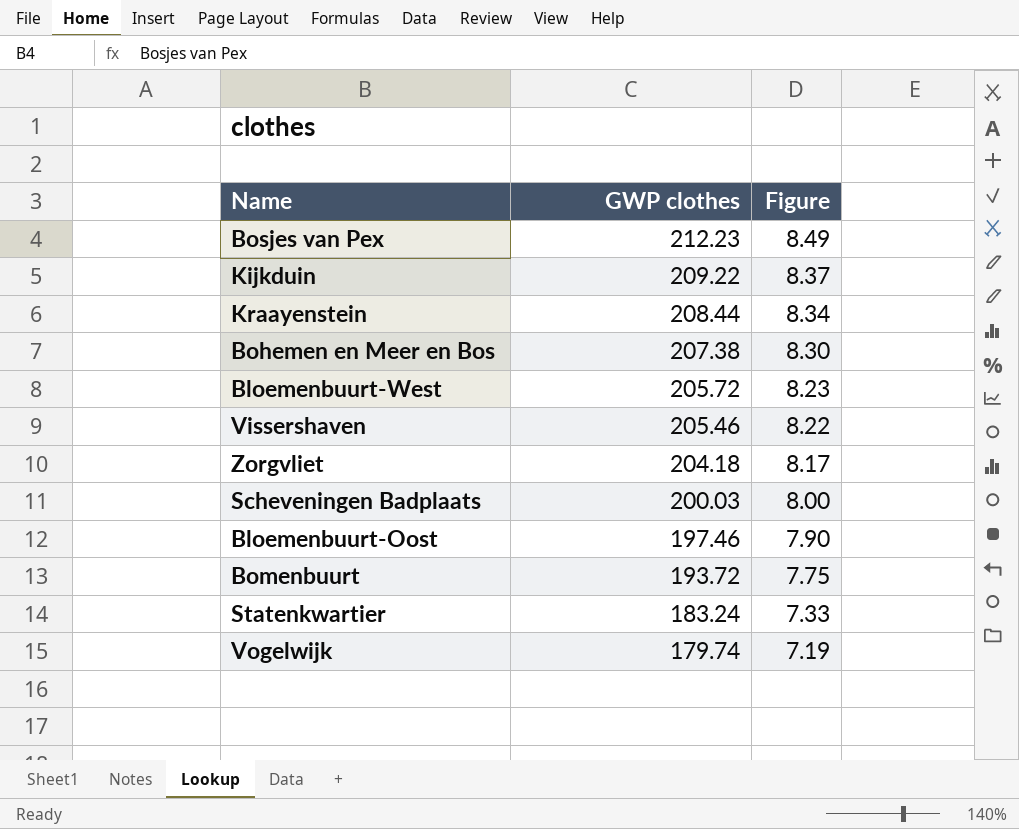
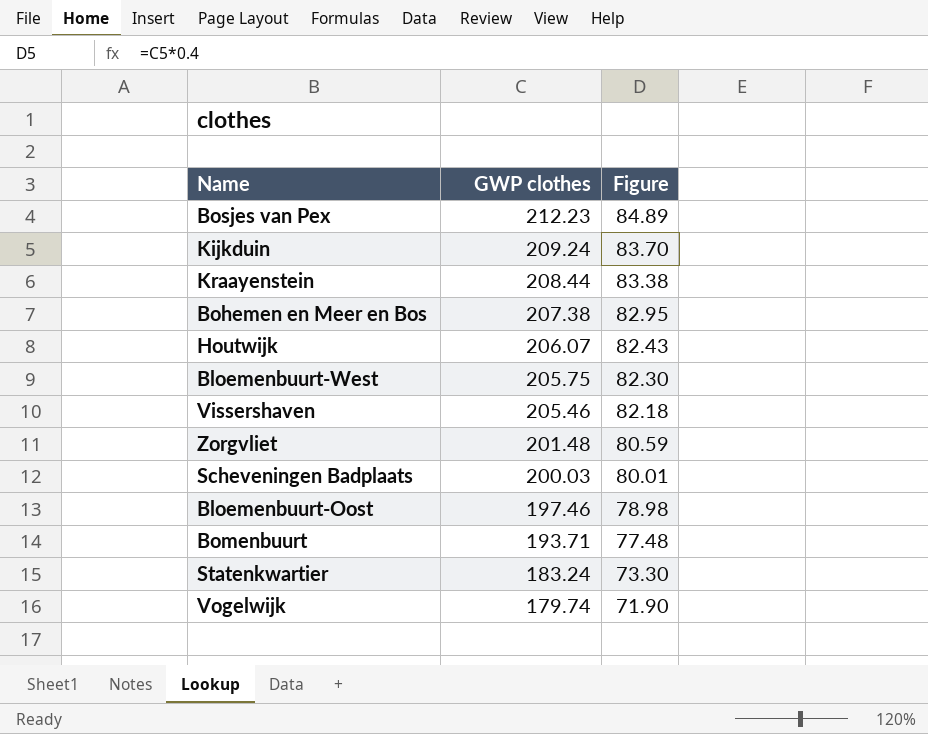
column Figure | formula: [GWP clothes] * 0.04 -> [GWP clothes] * 0.4
Kijkduin | GWP clothes: 209.22 -> 209.24
row Houtwijk: none -> 206.07 | 82.43
Bloemenbuurt-West | GWP clothes: 205.72 -> 205.75
Zorgvliet | GWP clothes: 204.18 -> 201.48
Bomenbuurt | GWP clothes: 193.72 -> 193.71

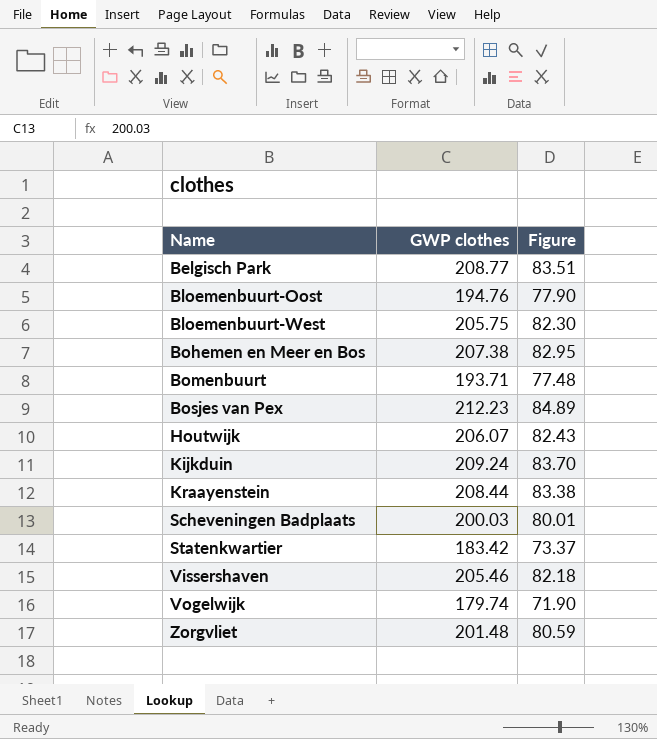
row order: GWP clothes descending -> Name ascending
row Belgisch Park: none -> 208.77 | 83.51
Bloemenbuurt-Oost | GWP clothes: 197.46 -> 194.76
Bloemenbuurt-Oost | Figure: 78.98 -> 77.90
Statenkwartier | GWP clothes: 183.24 -> 183.42
Statenkwartier | Figure: 73.30 -> 73.37

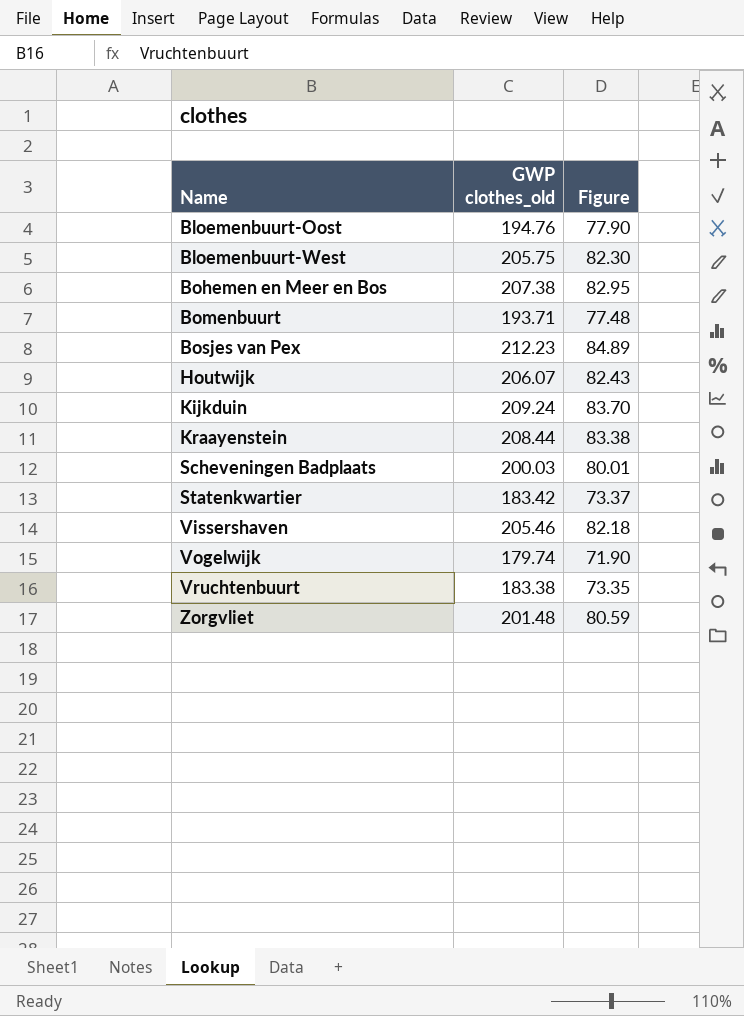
column name: GWP clothes -> GWP clothes_old
row Belgisch Park: 208.77 | 83.51 -> none
row Vruchtenbuurt: none -> 183.38 | 73.35

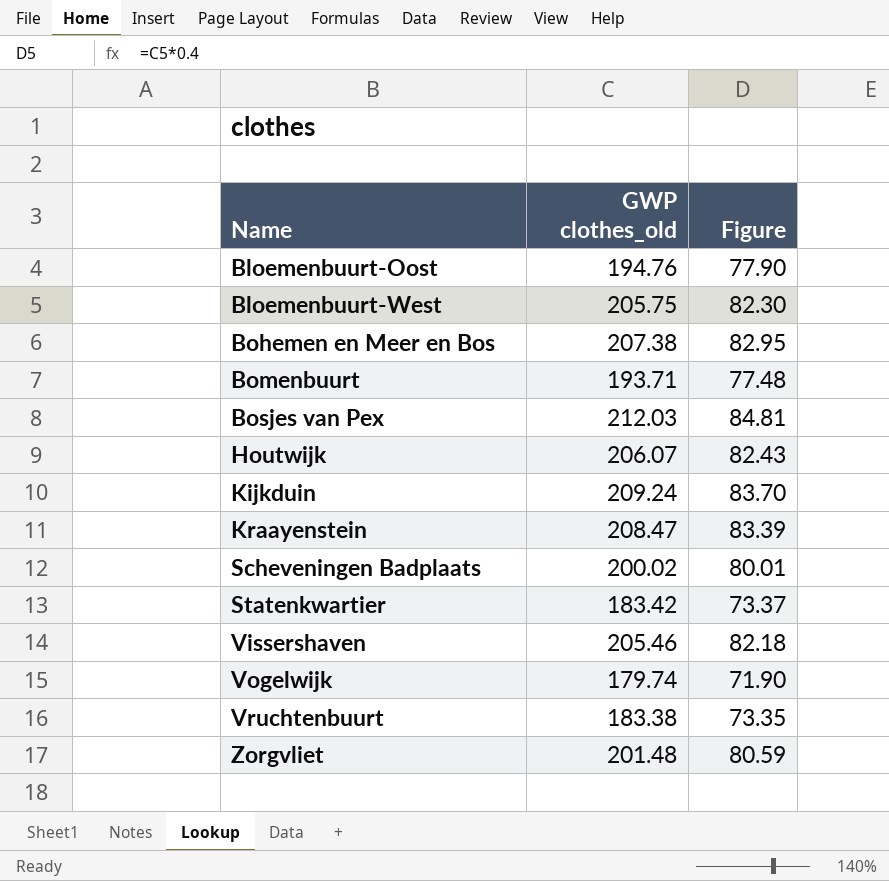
Bosjes van Pex | GWP clothes_old: 212.23 -> 212.03
Bosjes van Pex | Figure: 84.89 -> 84.81
Kraayenstein | GWP clothes_old: 208.44 -> 208.47
Kraayenstein | Figure: 83.38 -> 83.39
Scheveningen Badplaats | GWP clothes_old: 200.03 -> 200.02

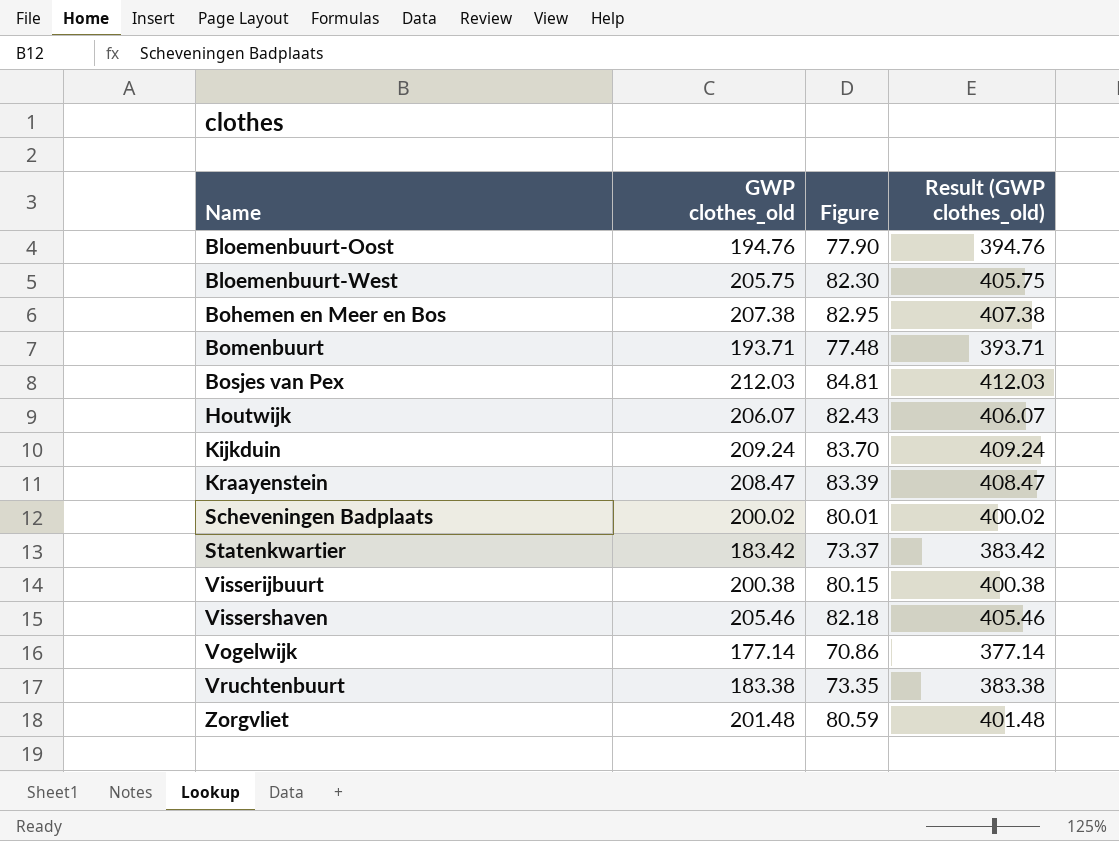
column Result (GWP clothes_old) | formula: none -> [GWP clothes_old] + 200
row Visserijbuurt: none -> 200.38 | 80.15 | 400.38
Vogelwijk | GWP clothes_old: 179.74 -> 177.14
Vogelwijk | Figure: 71.90 -> 70.86

